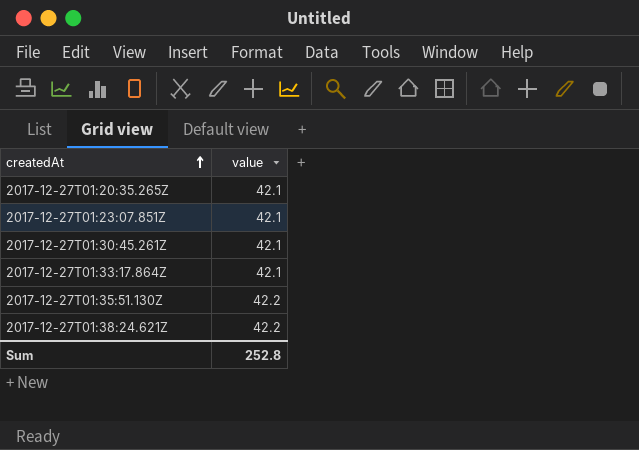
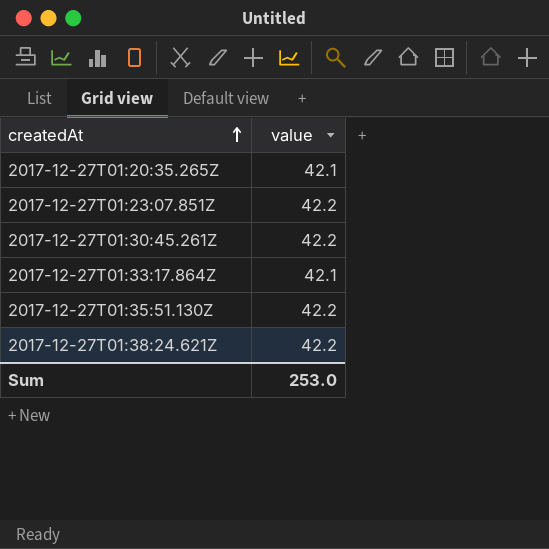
2017-12-27T01:23:07.851Z | value: 42.1 -> 42.2
2017-12-27T01:30:45.261Z | value: 42.1 -> 42.2
Sum | value: 252.8 -> 253.0

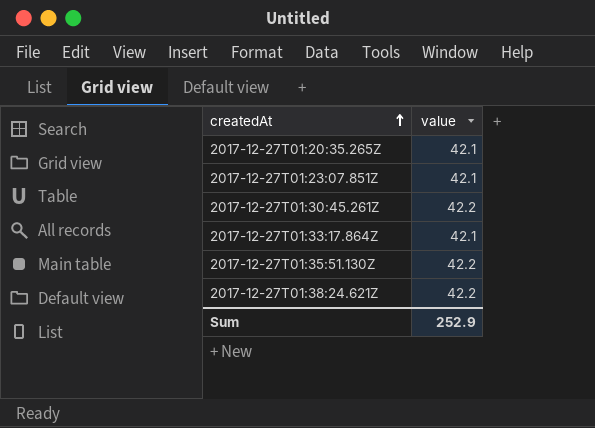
2017-12-27T01:23:07.851Z | value: 42.2 -> 42.1
Sum | value: 253.0 -> 252.9

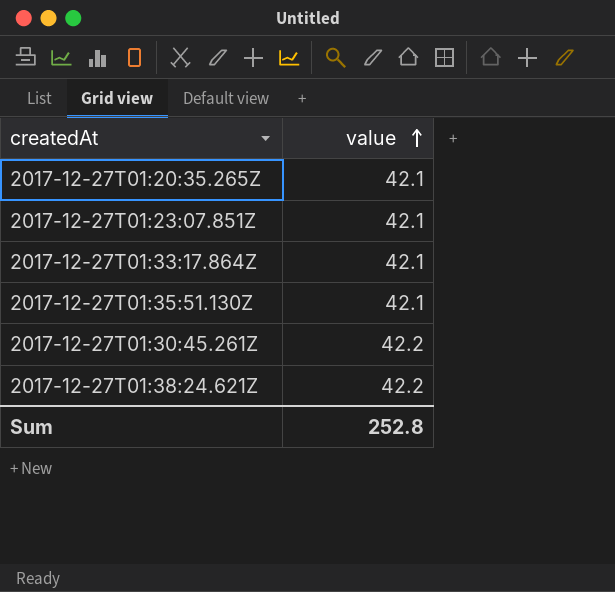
row order: createdAt ascending -> value ascending
2017-12-27T01:35:51.130Z | value: 42.2 -> 42.1
Sum | value: 252.9 -> 252.8

